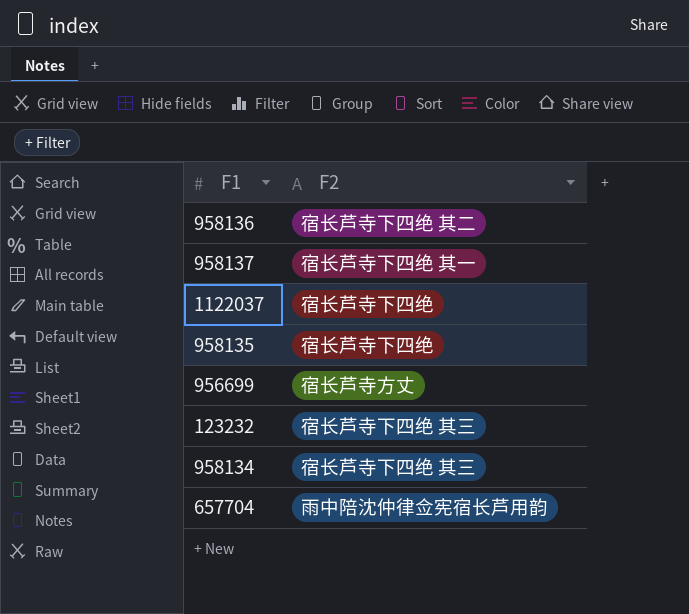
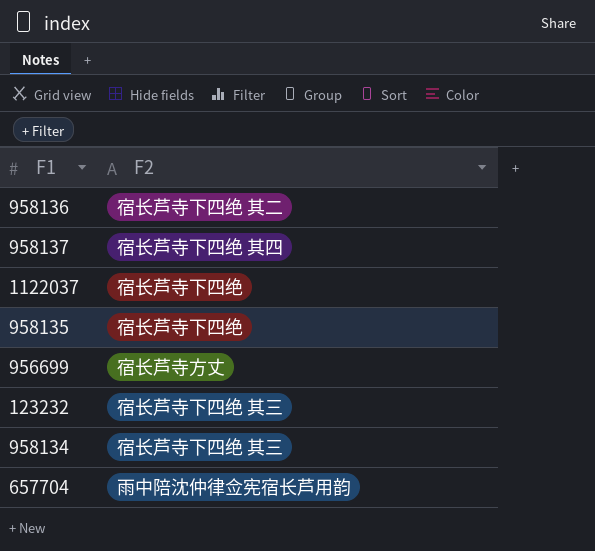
958137 | F2: 宿长芦寺下四绝 其一 -> 宿长芦寺下四绝 其四

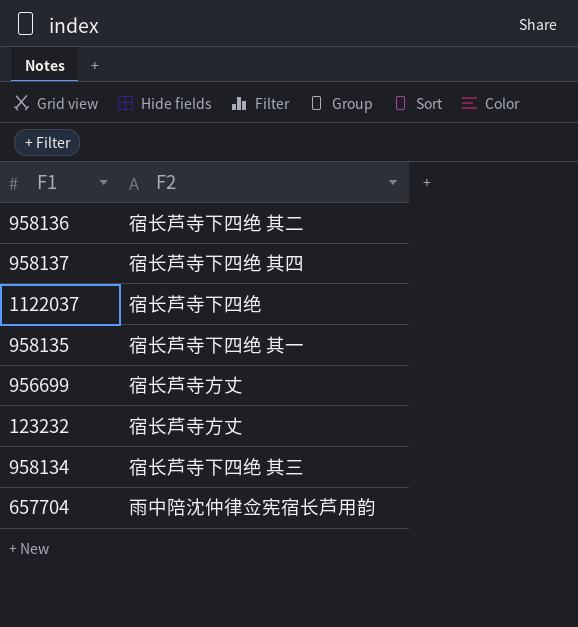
958135 | F2: 宿长芦寺下四绝 -> 宿长芦寺下四绝 其一
123232 | F2: 宿长芦寺下四绝 其三 -> 宿长芦寺方丈

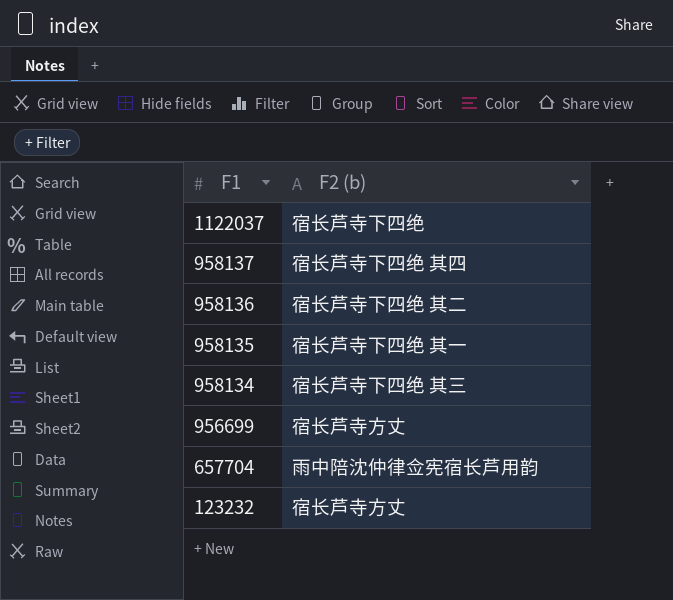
row order: none -> F1 descending
column name: F2 -> F2 (b)

